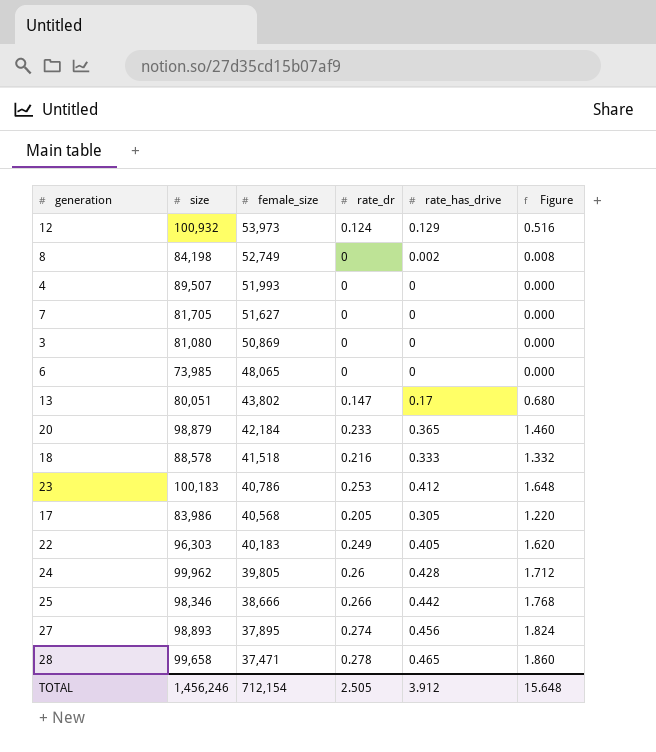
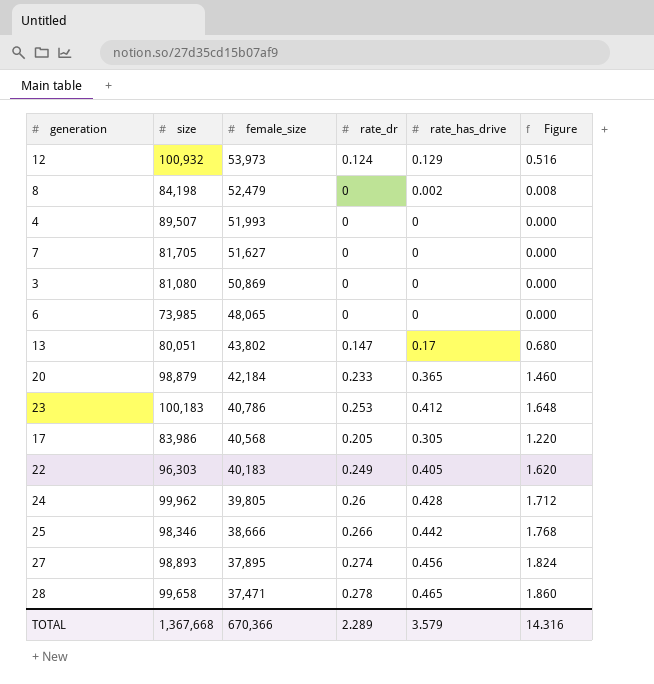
row 18: 88,578 | 41,518 | 0.216 | 0.333 | 1.332 -> none
8 | female_size: 52,749 -> 52,479
TOTAL | size: 1,456,246 -> 1,367,668
TOTAL | female_size: 712,154 -> 670,366
TOTAL | rate_dr: 2.505 -> 2.289
TOTAL | rate_has_drive: 3.912 -> 3.579
TOTAL | Figure: 15.648 -> 14.316

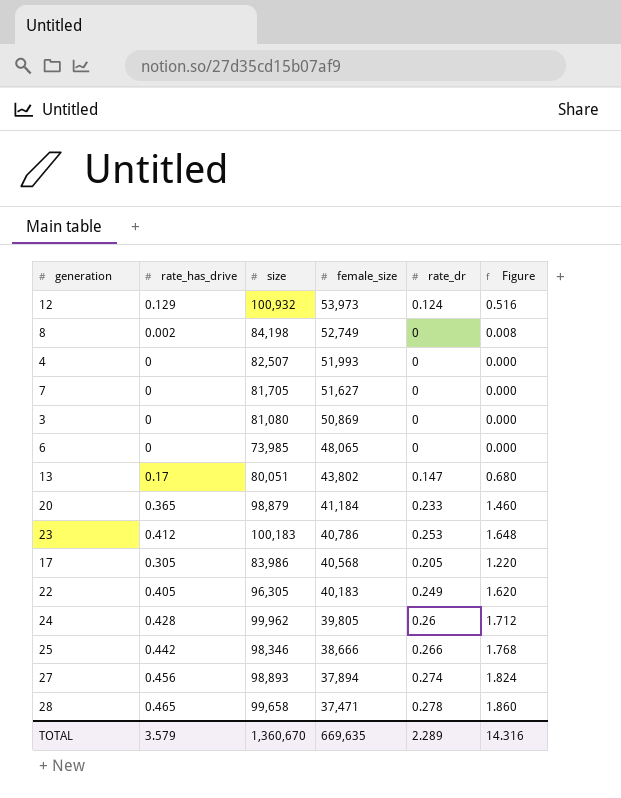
column rate_has_drive | position: 5 -> 2
8 | female_size: 52,479 -> 52,749
4 | size: 89,507 -> 82,507
20 | female_size: 42,184 -> 41,184
22 | size: 96,303 -> 96,305
27 | female_size: 37,895 -> 37,894
TOTAL | size: 1,367,668 -> 1,360,670
TOTAL | female_size: 670,366 -> 669,635

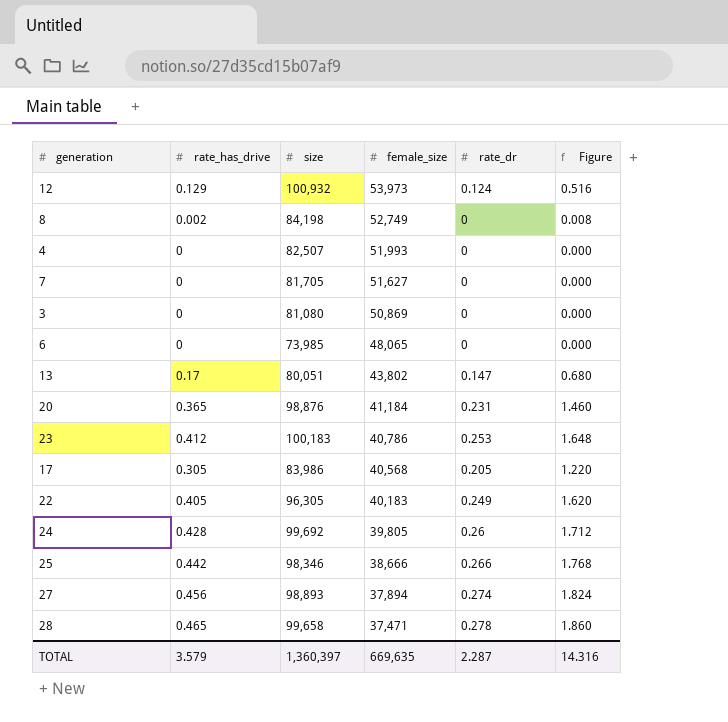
20 | size: 98,879 -> 98,876
20 | rate_dr: 0.233 -> 0.231
24 | size: 99,962 -> 99,692
TOTAL | size: 1,360,670 -> 1,360,397
TOTAL | rate_dr: 2.289 -> 2.287

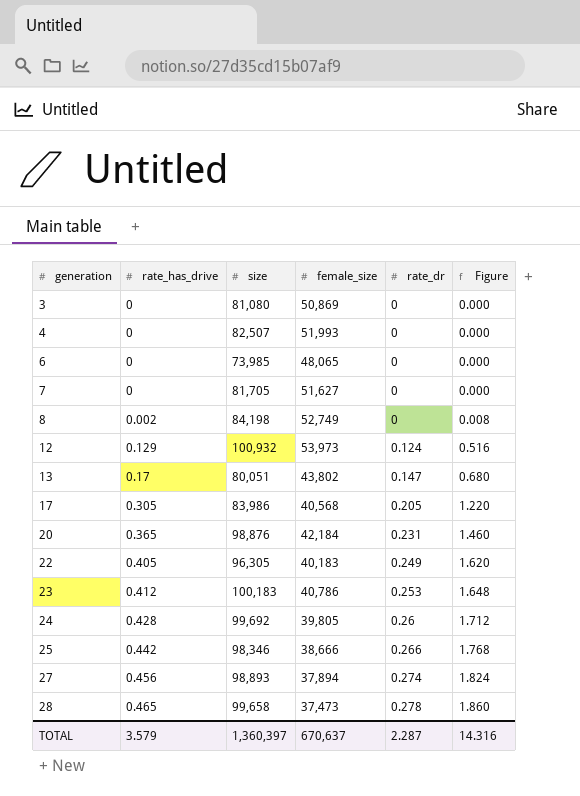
row order: female_size descending -> generation ascending
20 | female_size: 41,184 -> 42,184
28 | female_size: 37,471 -> 37,473
TOTAL | female_size: 669,635 -> 670,637

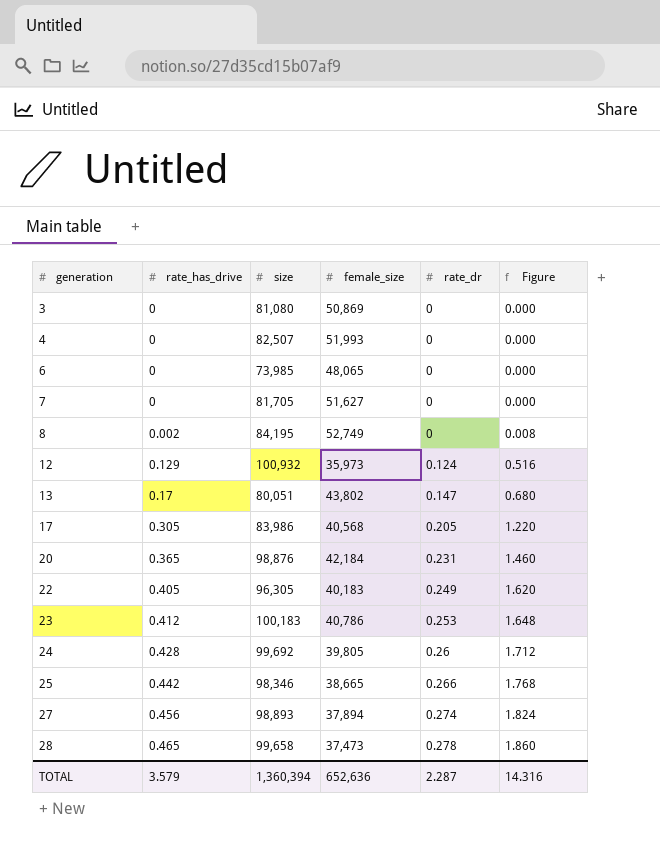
8 | size: 84,198 -> 84,195
12 | female_size: 53,973 -> 35,973
25 | female_size: 38,666 -> 38,665
TOTAL | size: 1,360,397 -> 1,360,394
TOTAL | female_size: 670,637 -> 652,636

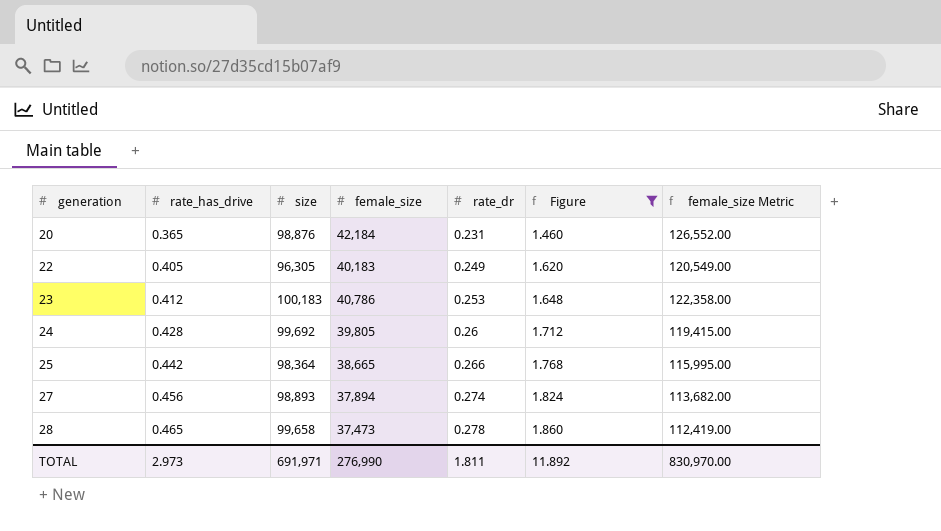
filter: none -> Figure >= 1.460
column female_size Metric | formula: none -> [female_size] * 3
25 | size: 98,346 -> 98,364
TOTAL | rate_has_drive: 3.579 -> 2.973
TOTAL | size: 1,360,394 -> 691,971
TOTAL | female_size: 652,636 -> 276,990
TOTAL | rate_dr: 2.287 -> 1.811
TOTAL | Figure: 14.316 -> 11.892

